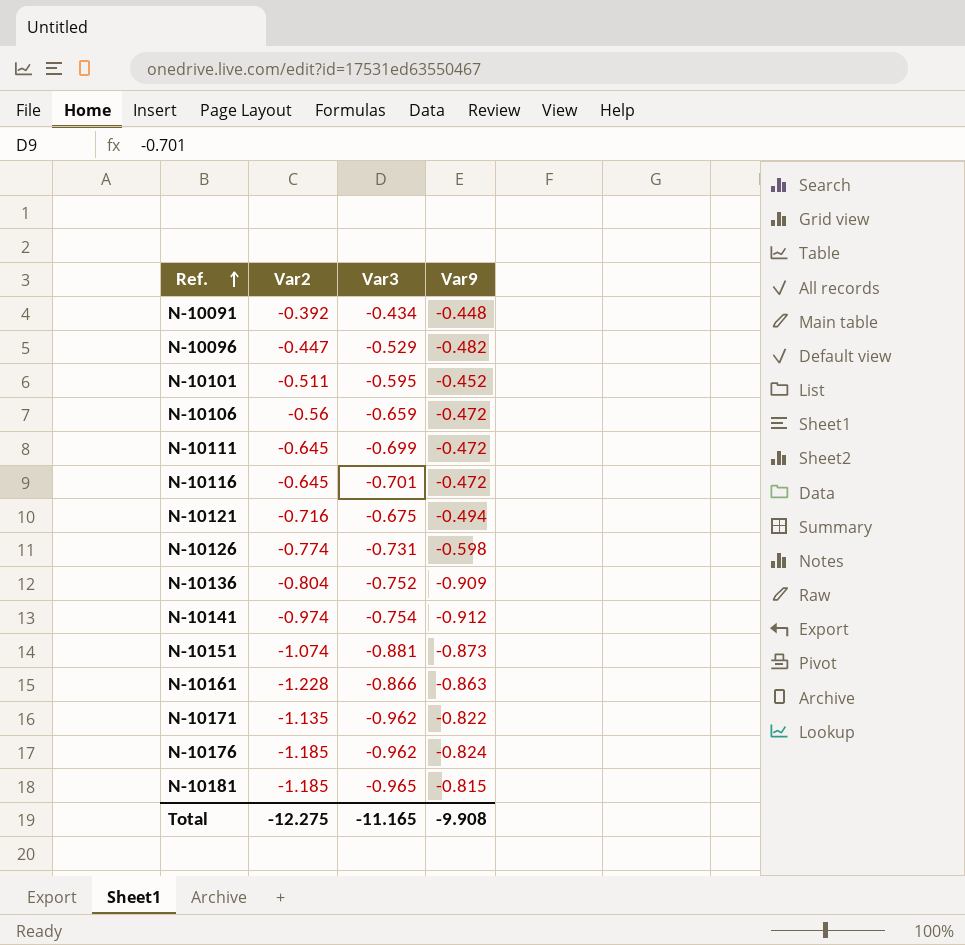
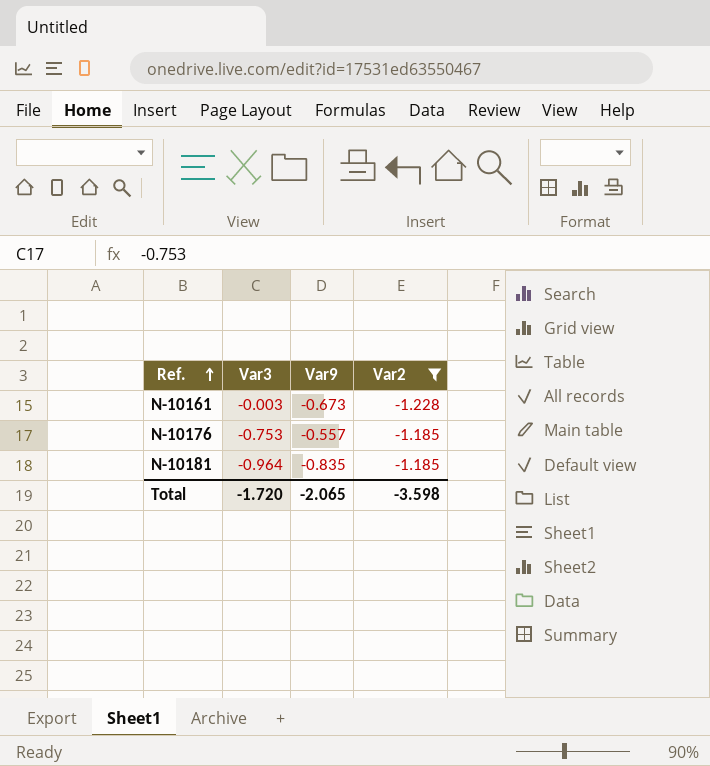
filter: none -> Var2 <= -1.185
column Var2 | position: 2 -> 4
N-10161 | Var3: -0.866 -> -0.003
N-10161 | Var9: -0.863 -> -0.673
N-10176 | Var3: -0.962 -> -0.753
N-10176 | Var9: -0.824 -> -0.557
N-10181 | Var3: -0.965 -> -0.964
N-10181 | Var9: -0.815 -> -0.835
Total | Var3: -11.165 -> -1.720
Total | Var9: -9.908 -> -2.065
Total | Var2: -12.275 -> -3.598

